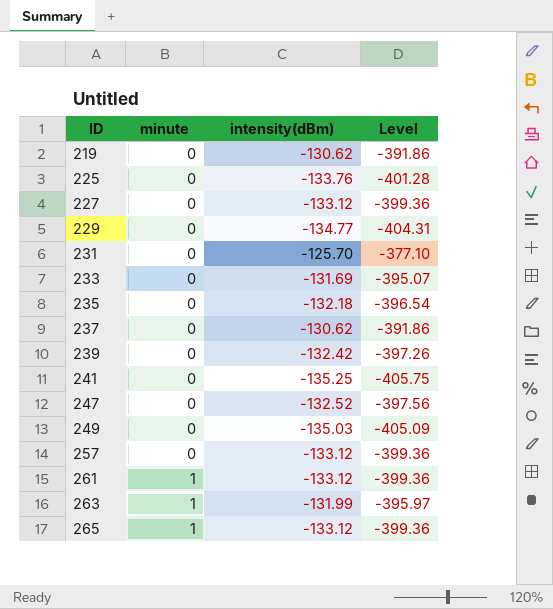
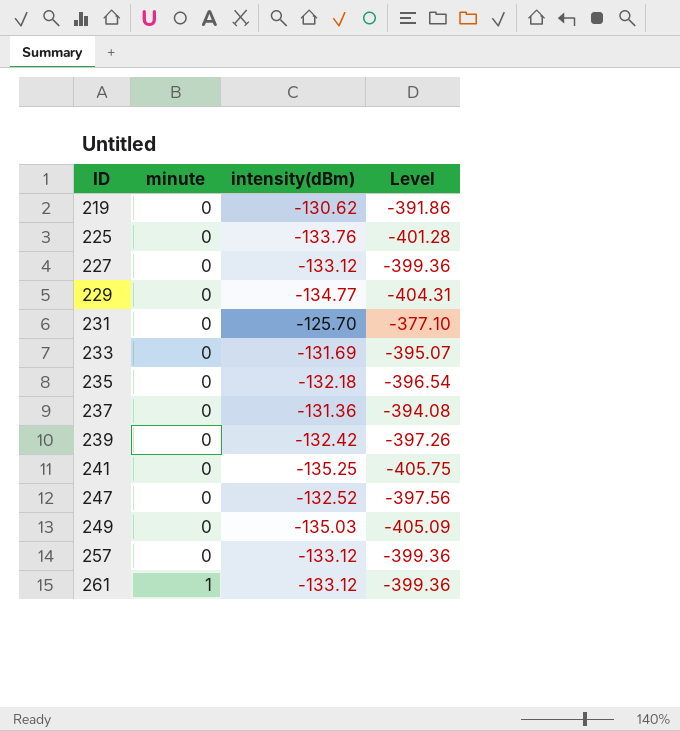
row 263: 1 | -131.99 | -395.97 -> none
row 265: 1 | -133.12 | -399.36 -> none
237 | intensity(dBm): -130.62 -> -131.36
237 | Level: -391.86 -> -394.08

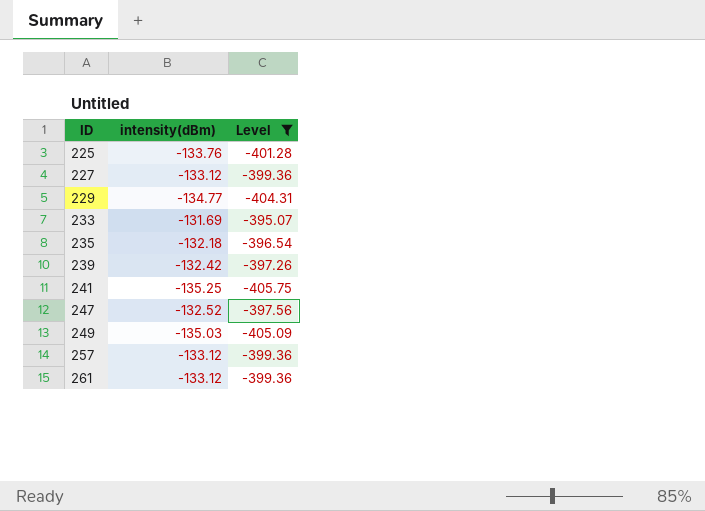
filter: none -> Level <= -395.07
column minute | position: 2 -> none

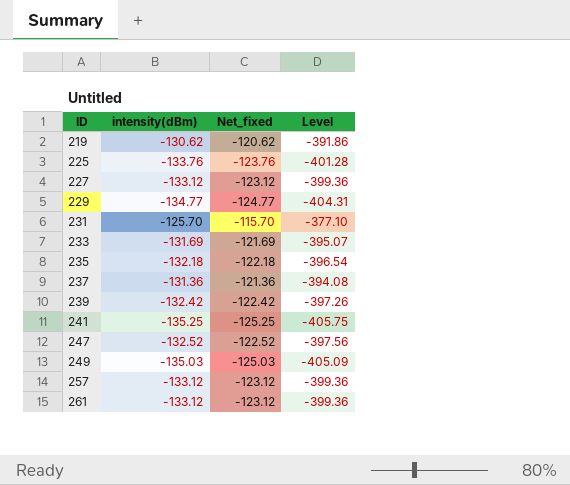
filter: Level <= -395.07 -> none
column Net_fixed | formula: none -> [intensity(dBm)] + 10

